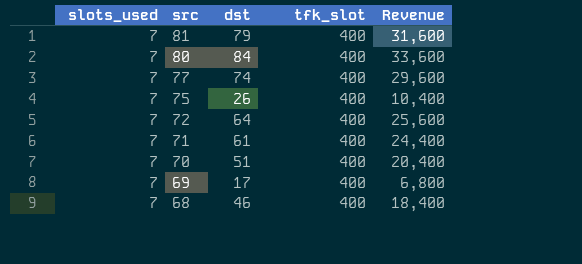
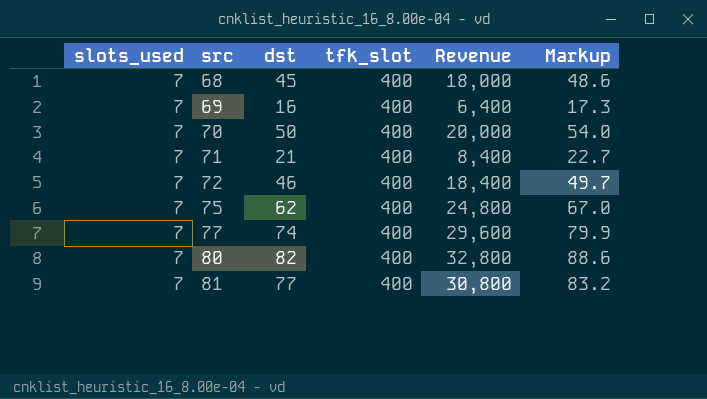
row order: src descending -> src ascending
column Markup | formula: none -> [dst] * 1.08
68 | dst: 46 -> 45
68 | Revenue: 18,400 -> 18,000
69 | dst: 17 -> 16
69 | Revenue: 6,800 -> 6,400
70 | dst: 51 -> 50
70 | Revenue: 20,400 -> 20,000
71 | dst: 61 -> 21
71 | Revenue: 24,400 -> 8,400
72 | dst: 64 -> 46
72 | Revenue: 25,600 -> 18,400
75 | dst: 26 -> 62
75 | Revenue: 10,400 -> 24,800
80 | dst: 84 -> 82
80 | Revenue: 33,600 -> 32,800
81 | dst: 79 -> 77
81 | Revenue: 31,600 -> 30,800

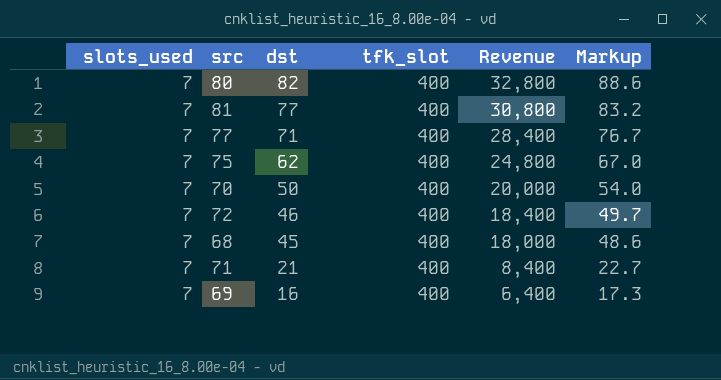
row order: src ascending -> dst descending
77 | dst: 74 -> 71
77 | Revenue: 29,600 -> 28,400
77 | Markup: 79.9 -> 76.7

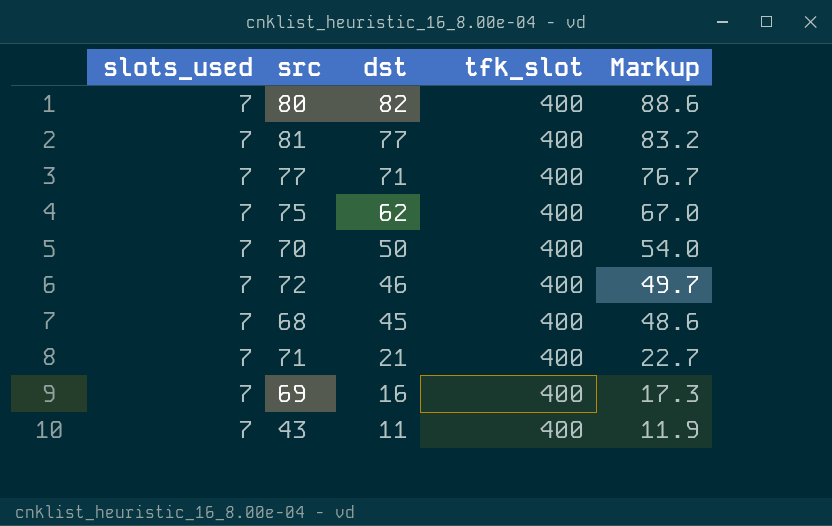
column Revenue | formula: [dst] * [tfk_slot] -> none
row 43: none -> 7 | 11 | 400 | 11.9

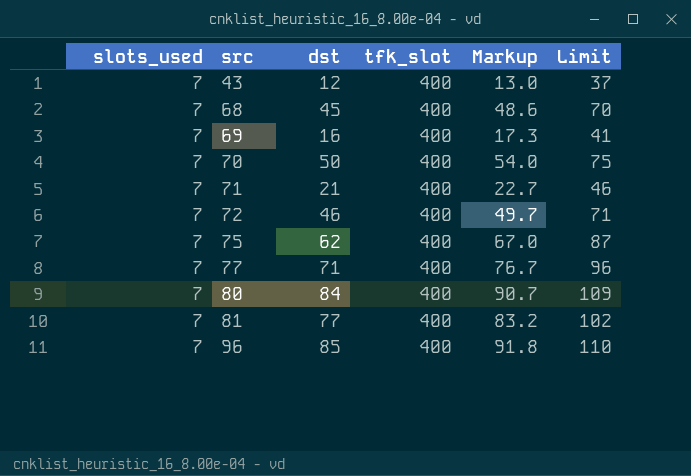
row order: dst descending -> src ascending
column Limit | formula: none -> [dst] + 25
43 | dst: 11 -> 12
43 | Markup: 11.9 -> 13.0
80 | dst: 82 -> 84
80 | Markup: 88.6 -> 90.7
row 96: none -> 7 | 85 | 400 | 91.8 | 110

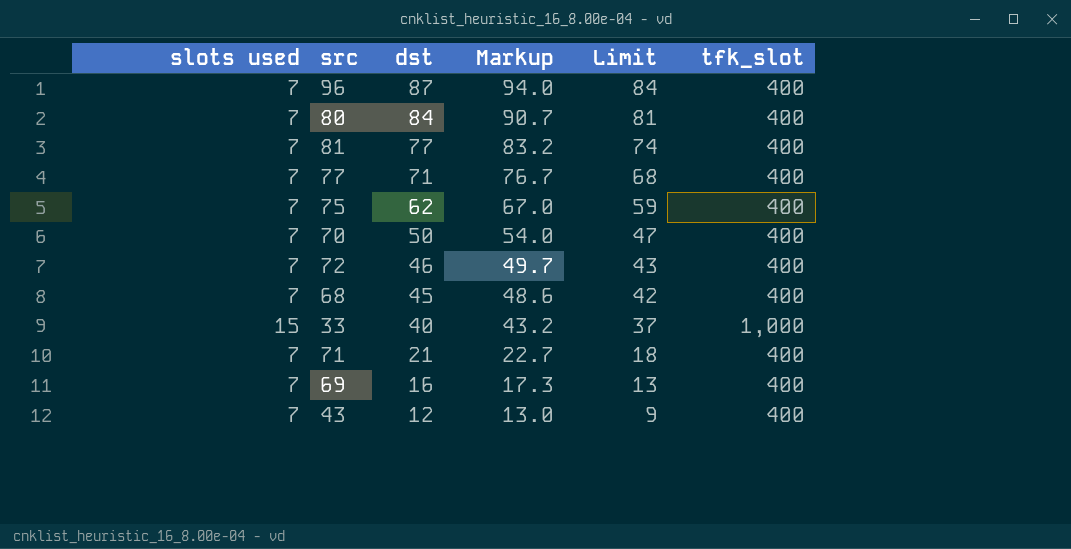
row order: src ascending -> dst descending
column name: slots_used -> slots used
column Limit | formula: [dst] + 25 -> [dst] - 3
column tfk_slot | position: 4 -> 6
96 | dst: 85 -> 87
96 | Markup: 91.8 -> 94.0
row 33: none -> 15 | 40 | 43.2 | 37 | 1,000

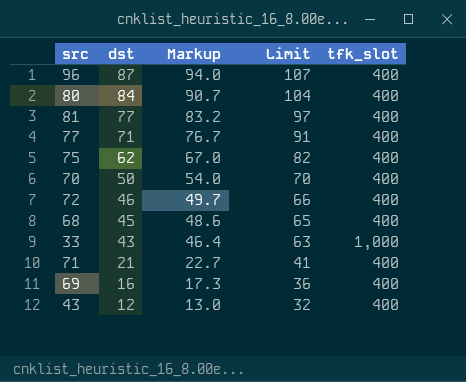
column slots used | position: 1 -> none
column Limit | formula: [dst] - 3 -> [dst] + 20
33 | dst: 40 -> 43
33 | Markup: 43.2 -> 46.4

